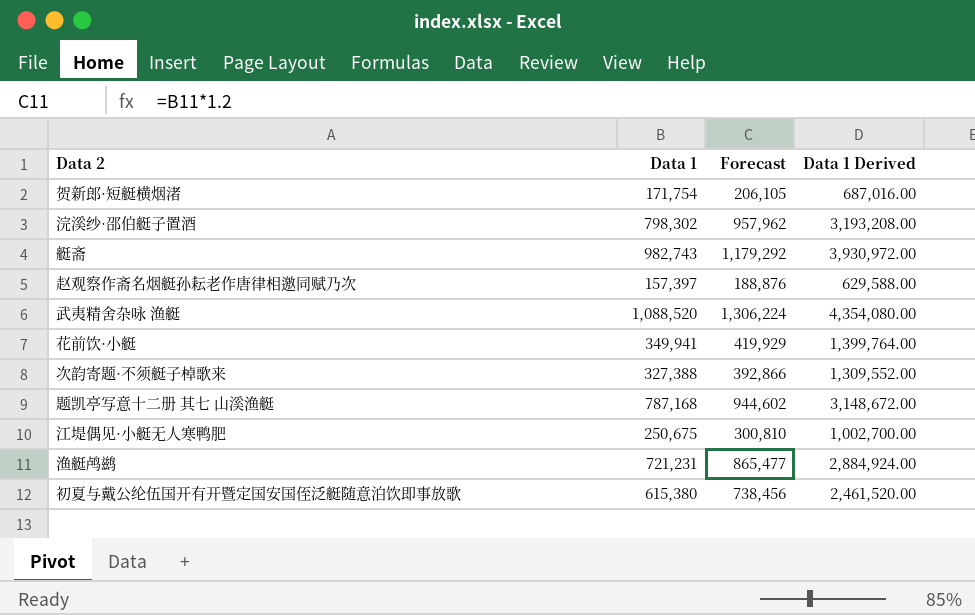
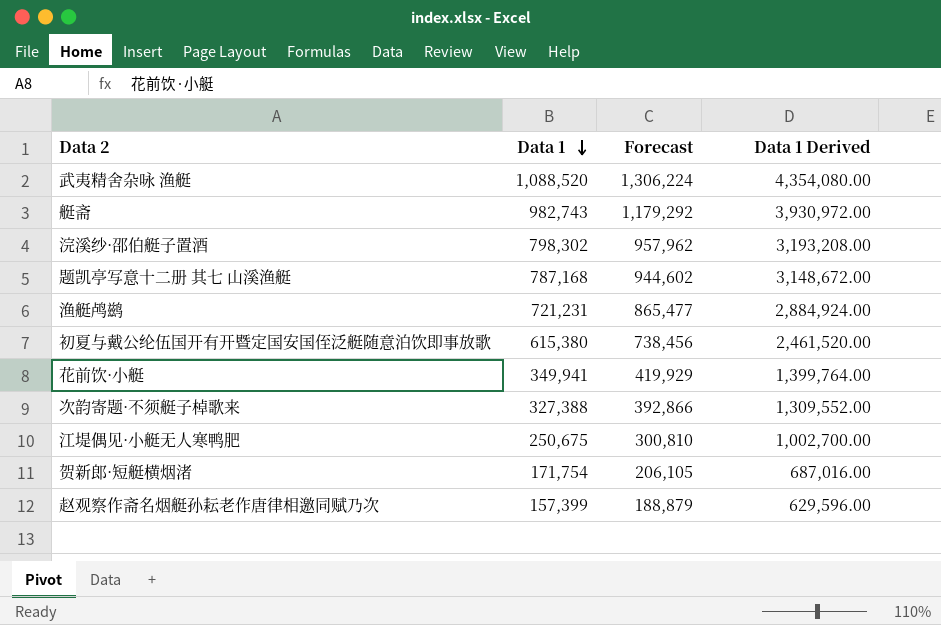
row order: none -> Data 1 descending
赵观察作斋名烟艇孙耘老作唐律相邀同赋乃次 | Data 1: 157,397 -> 157,399
赵观察作斋名烟艇孙耘老作唐律相邀同赋乃次 | Forecast: 188,876 -> 188,879
赵观察作斋名烟艇孙耘老作唐律相邀同赋乃次 | Data 1 Derived: 629,588.00 -> 629,596.00

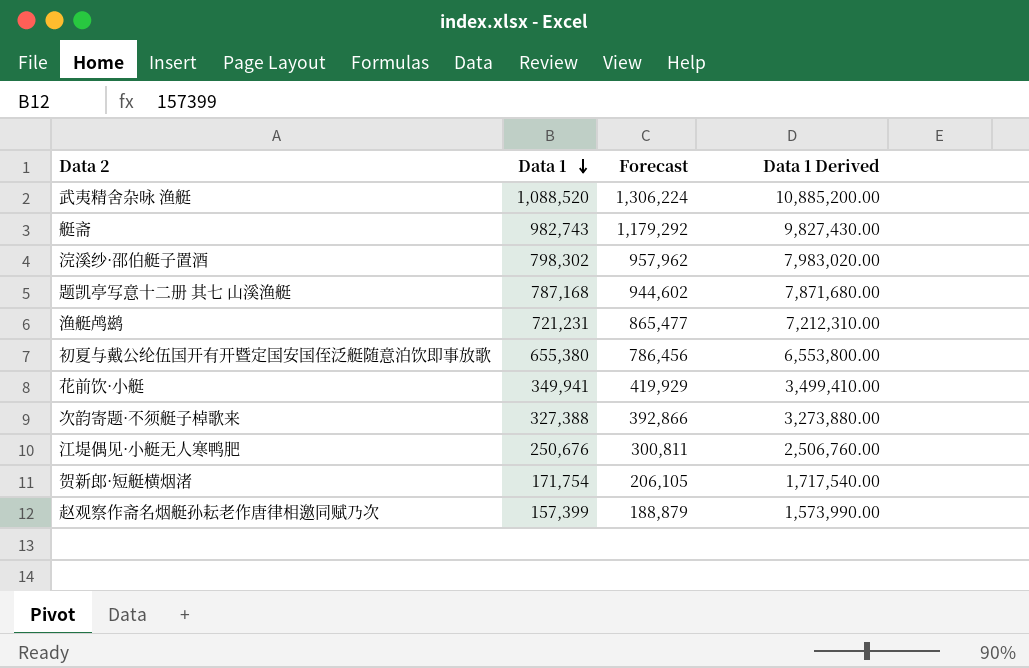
column Data 1 Derived | formula: [Data 1] * 4 -> [Data 1] * 10
初夏与戴公纶伍国开有开暨定国安国侄泛艇随意泊饮即事放歌 | Data 1: 615,380 -> 655,380
初夏与戴公纶伍国开有开暨定国安国侄泛艇随意泊饮即事放歌 | Forecast: 738,456 -> 786,456
江堤偶见·小艇无人寒鸭肥 | Data 1: 250,675 -> 250,676
江堤偶见·小艇无人寒鸭肥 | Forecast: 300,810 -> 300,811

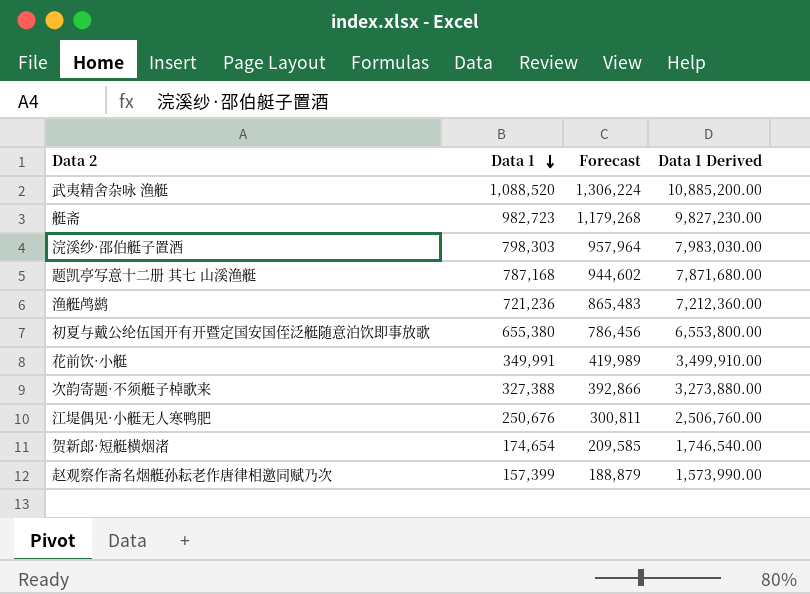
艇斋 | Data 1: 982,743 -> 982,723
艇斋 | Forecast: 1,179,292 -> 1,179,268
艇斋 | Data 1 Derived: 9,827,430.00 -> 9,827,230.00
浣溪纱·邵伯艇子置酒 | Data 1: 798,302 -> 798,303
浣溪纱·邵伯艇子置酒 | Forecast: 957,962 -> 957,964
浣溪纱·邵伯艇子置酒 | Data 1 Derived: 7,983,020.00 -> 7,983,030.00
渔艇鸬鹚 | Data 1: 721,231 -> 721,236
渔艇鸬鹚 | Forecast: 865,477 -> 865,483
渔艇鸬鹚 | Data 1 Derived: 7,212,310.00 -> 7,212,360.00
花前饮·小艇 | Data 1: 349,941 -> 349,991
花前饮·小艇 | Forecast: 419,929 -> 419,989
花前饮·小艇 | Data 1 Derived: 3,499,410.00 -> 3,499,910.00
贺新郎·短艇横烟渚 | Data 1: 171,754 -> 174,654
贺新郎·短艇横烟渚 | Forecast: 206,105 -> 209,585
贺新郎·短艇横烟渚 | Data 1 Derived: 1,717,540.00 -> 1,746,540.00

